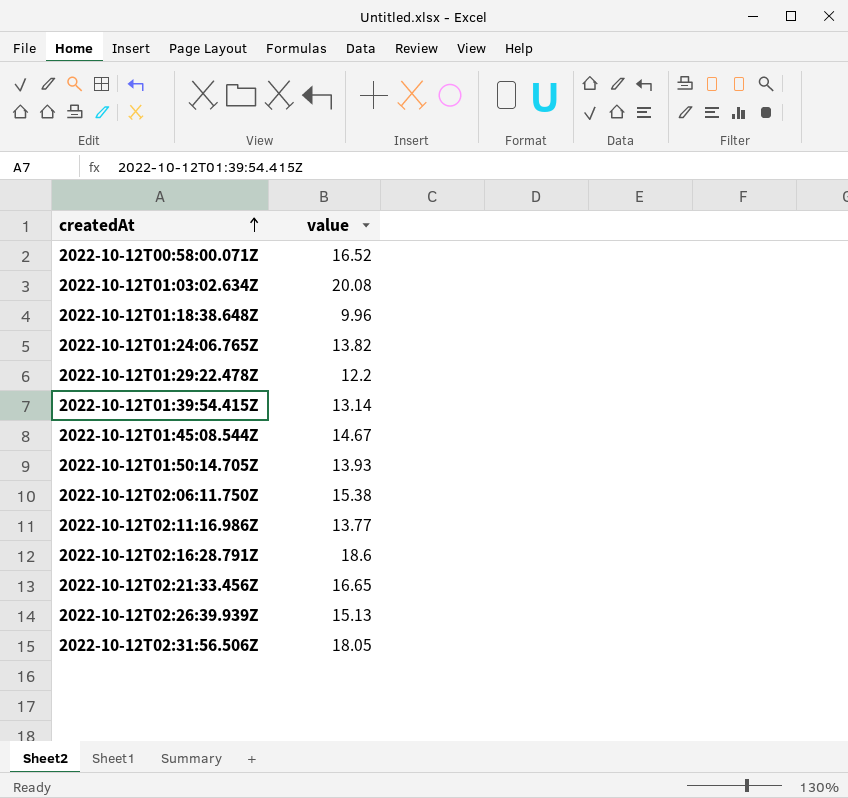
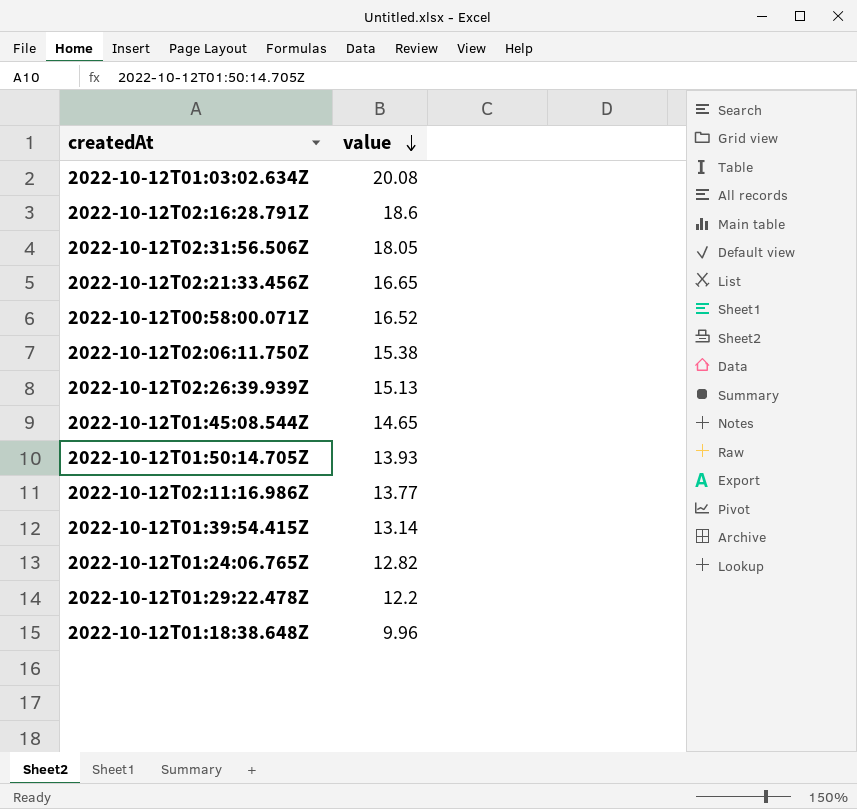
row order: createdAt ascending -> value descending
2022-10-12T01:45:08.544Z | value: 14.67 -> 14.65
2022-10-12T01:24:06.765Z | value: 13.82 -> 12.82

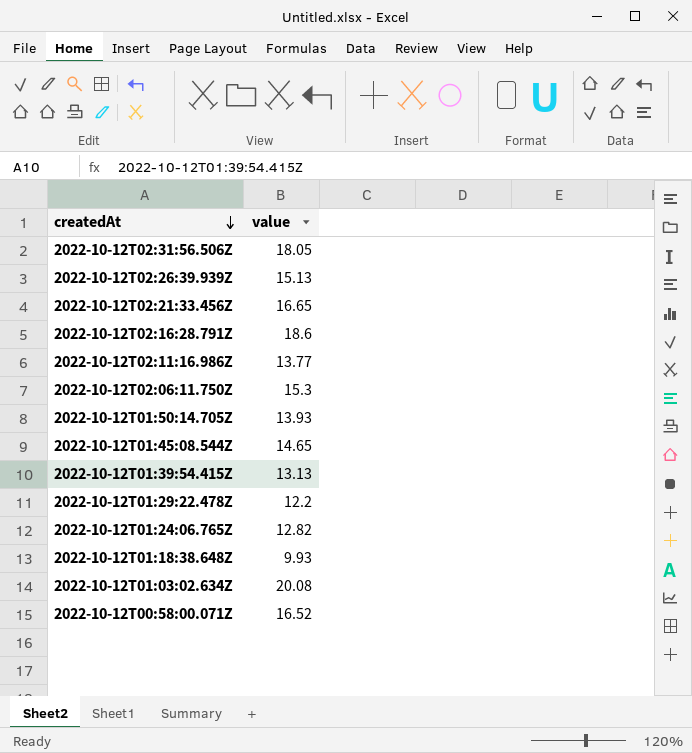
row order: value descending -> createdAt descending
2022-10-12T02:06:11.750Z | value: 15.38 -> 15.3
2022-10-12T01:39:54.415Z | value: 13.14 -> 13.13
2022-10-12T01:18:38.648Z | value: 9.96 -> 9.93

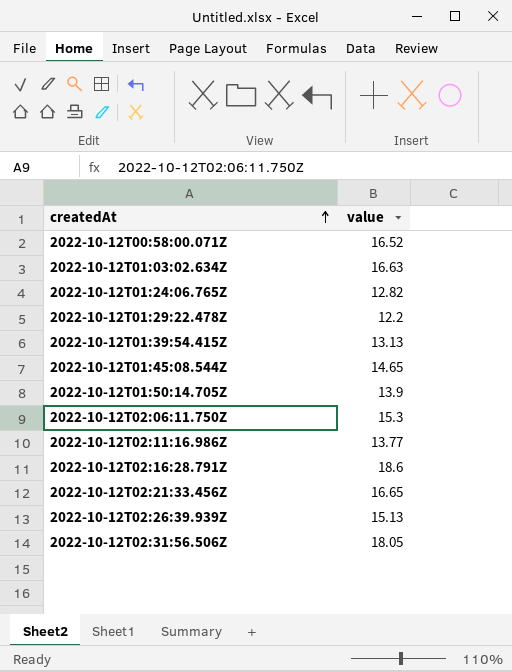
row order: createdAt descending -> createdAt ascending
row 2022-10-12T01:18:38.648Z: 9.93 -> none
2022-10-12T01:03:02.634Z | value: 20.08 -> 16.63
2022-10-12T01:50:14.705Z | value: 13.93 -> 13.9

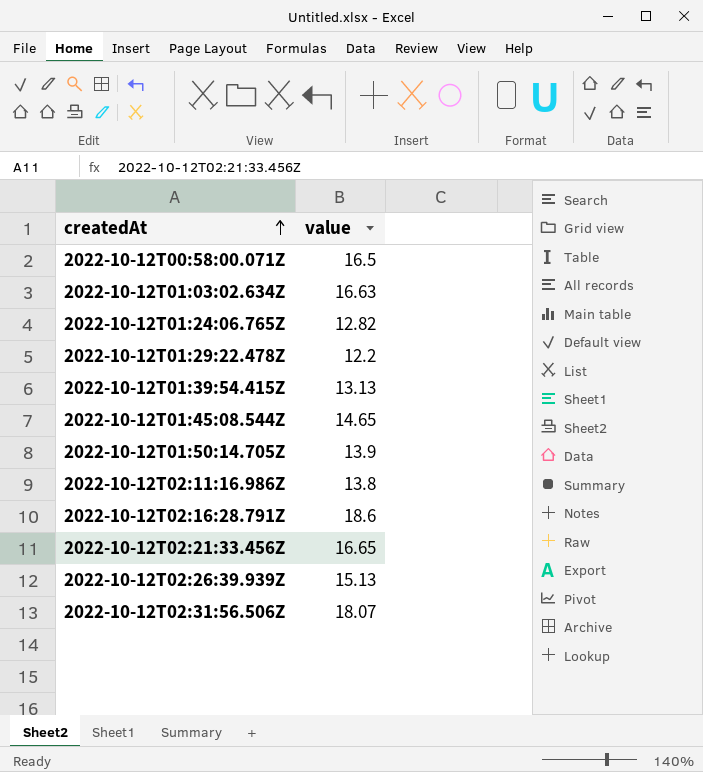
row 2022-10-12T02:06:11.750Z: 15.3 -> none
2022-10-12T00:58:00.071Z | value: 16.52 -> 16.5
2022-10-12T02:11:16.986Z | value: 13.77 -> 13.8
2022-10-12T02:31:56.506Z | value: 18.05 -> 18.07

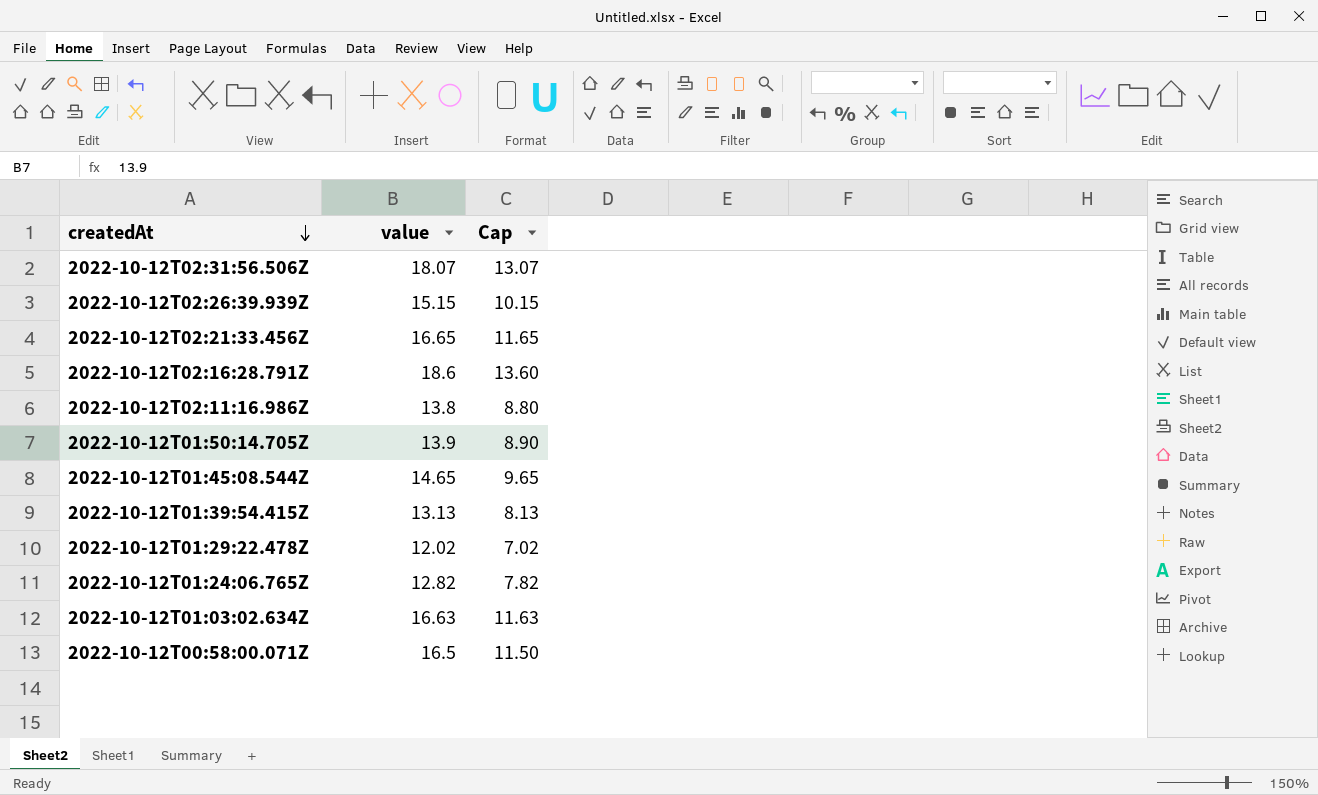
row order: createdAt ascending -> createdAt descending
column Cap | formula: none -> [value] - 5
2022-10-12T02:26:39.939Z | value: 15.13 -> 15.15
2022-10-12T01:29:22.478Z | value: 12.2 -> 12.02

